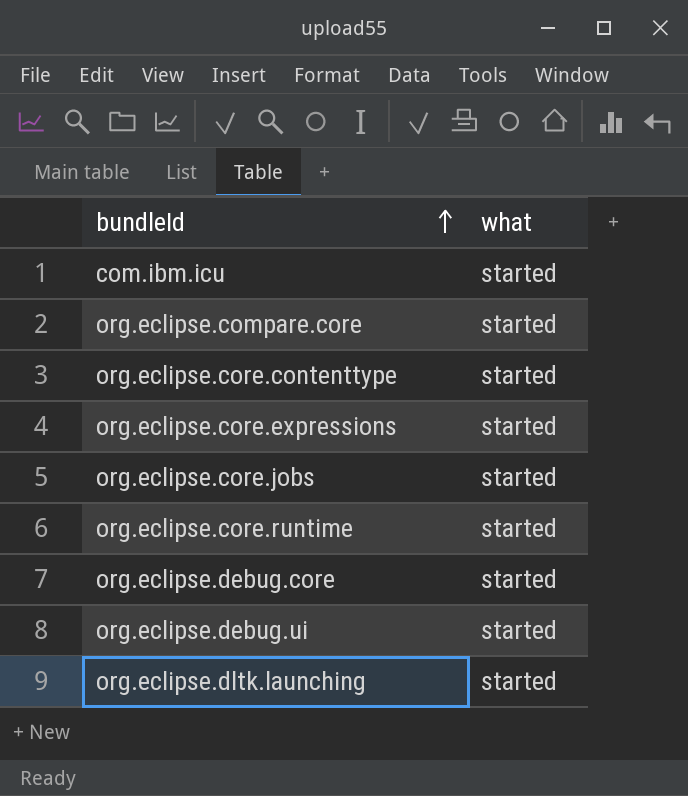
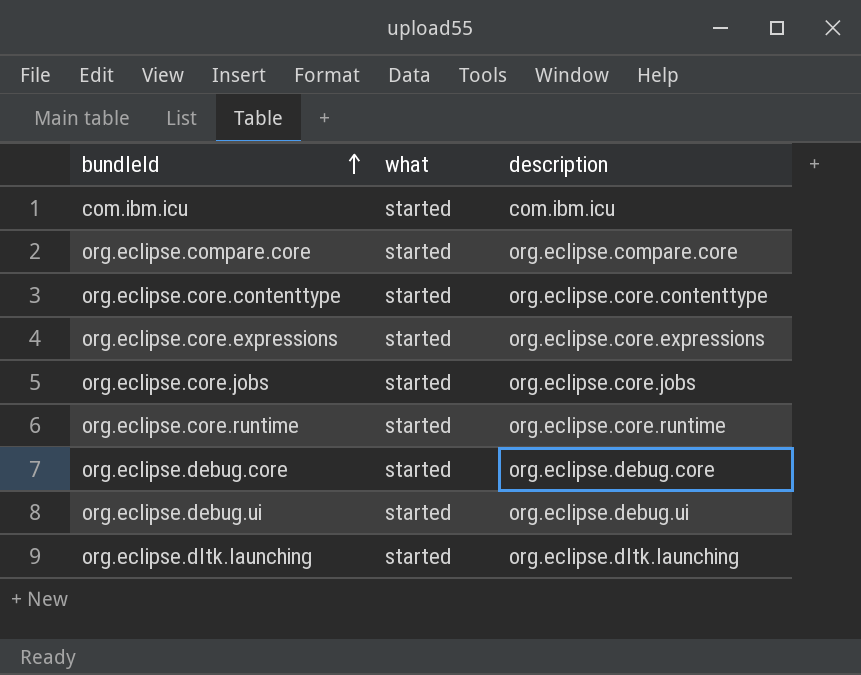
column description | position: none -> 3

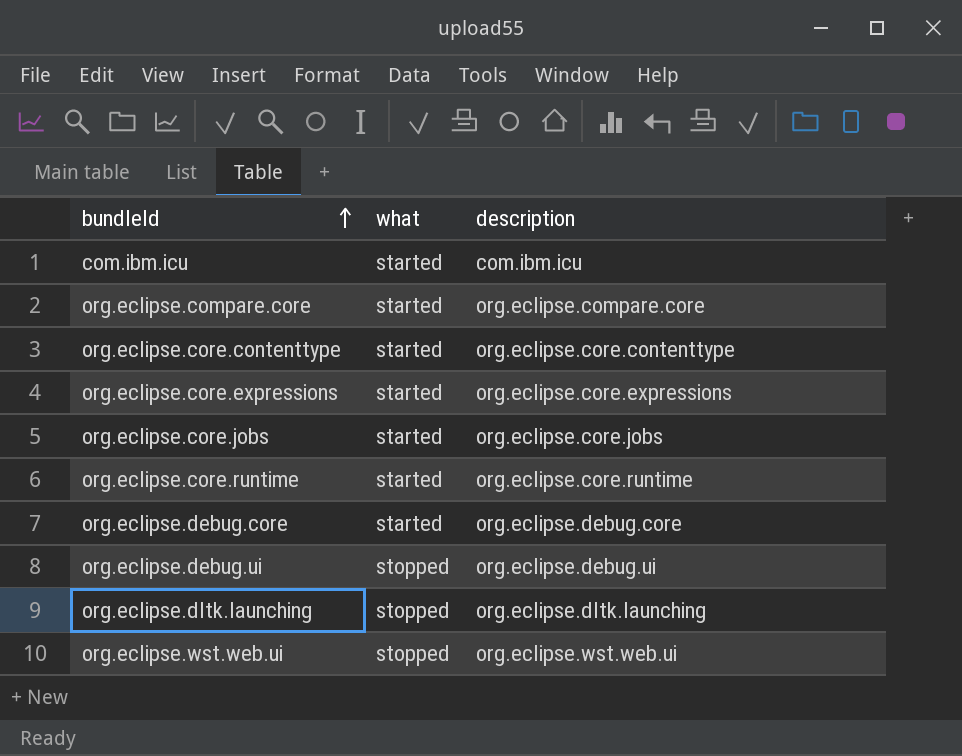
org.eclipse.debug.ui | what: started -> stopped
org.eclipse.dltk.launching | what: started -> stopped
row org.eclipse.wst.web.ui: none -> stopped | org.eclipse.wst.web.ui

